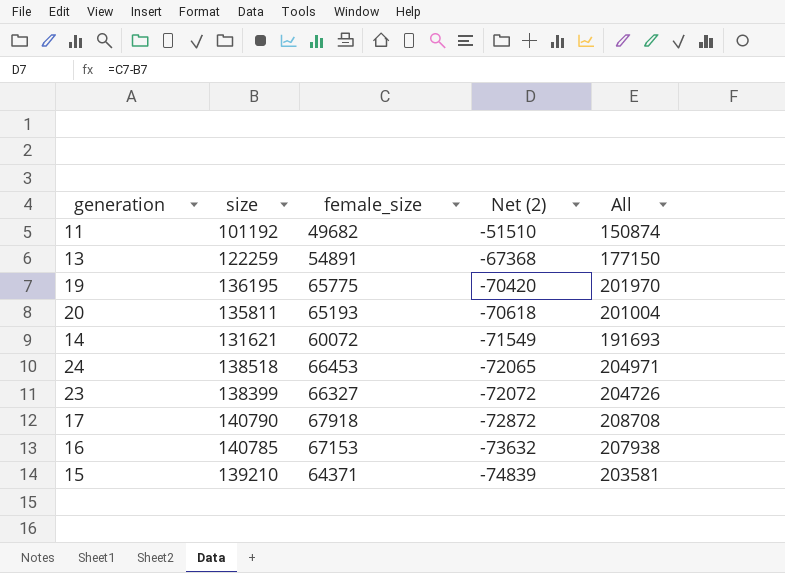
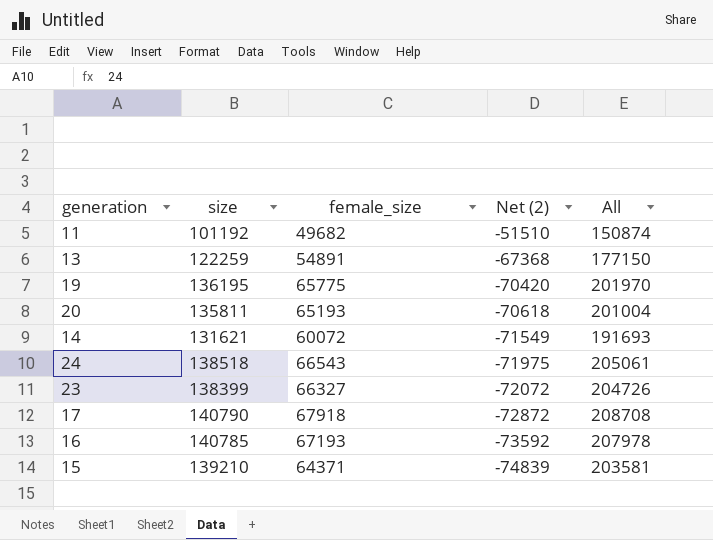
24 | female_size: 66453 -> 66543
24 | Net (2): -72065 -> -71975
24 | All: 204971 -> 205061
16 | female_size: 67153 -> 67193
16 | Net (2): -73632 -> -73592
16 | All: 207938 -> 207978

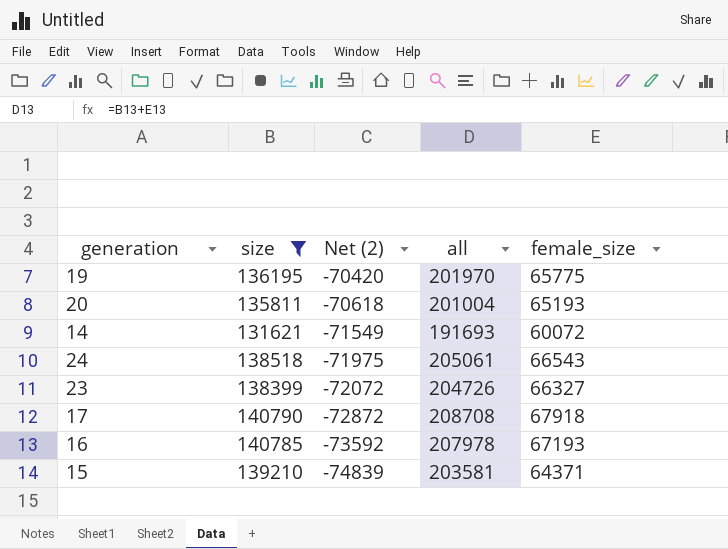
filter: none -> size >= 131621
column name: All -> all
column female_size | position: 3 -> 5

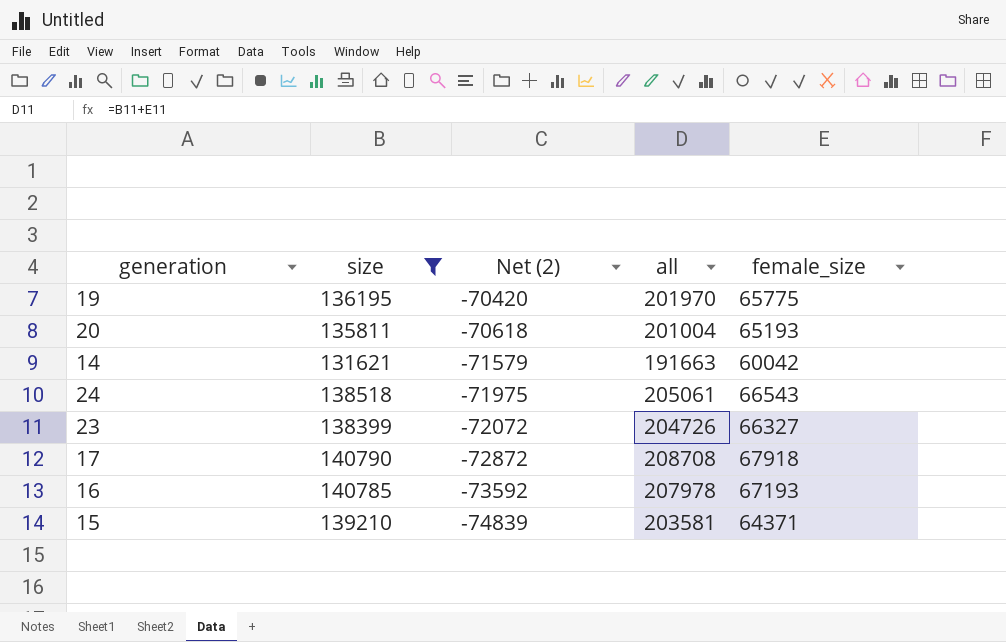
14 | Net (2): -71549 -> -71579
14 | all: 191693 -> 191663
14 | female_size: 60072 -> 60042

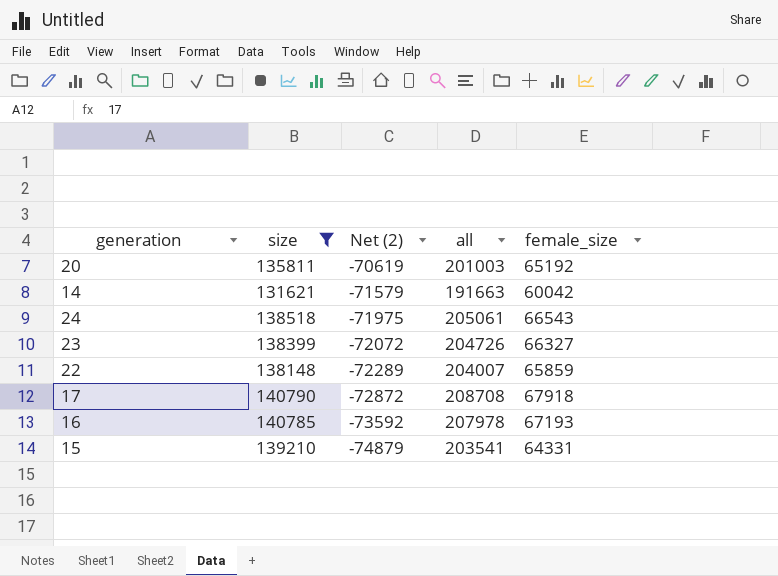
row 19: 136195 | -70420 | 201970 | 65775 -> none
20 | Net (2): -70618 -> -70619
20 | all: 201004 -> 201003
20 | female_size: 65193 -> 65192
row 22: none -> 138148 | -72289 | 204007 | 65859
15 | Net (2): -74839 -> -74879
15 | all: 203581 -> 203541
15 | female_size: 64371 -> 64331

